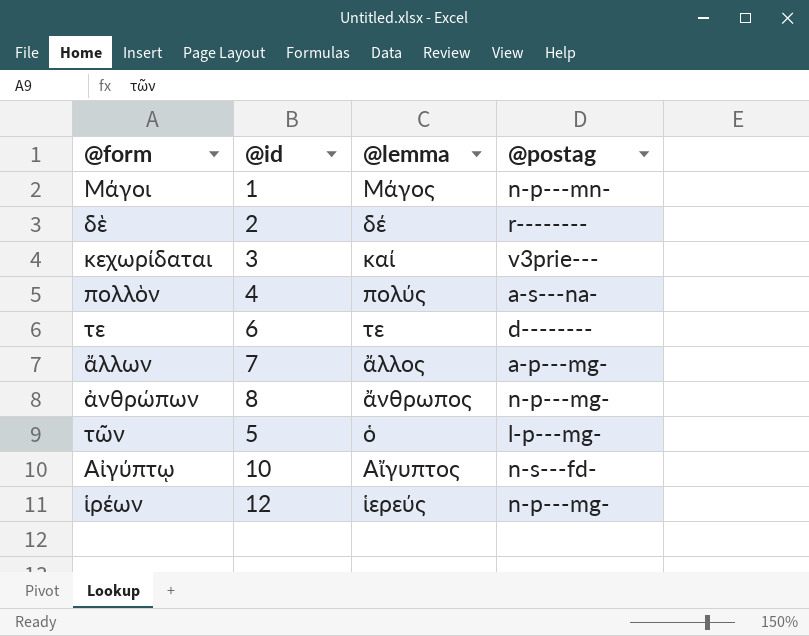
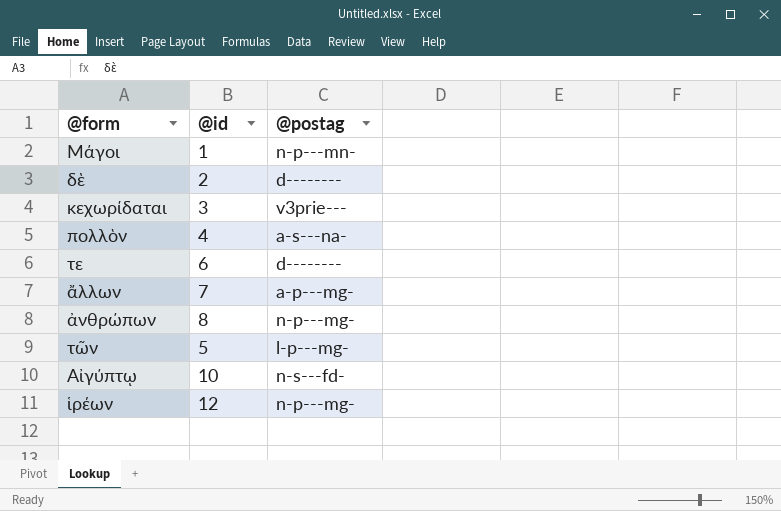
column @lemma | position: 3 -> none
δὲ | @postag: r-------- -> d--------

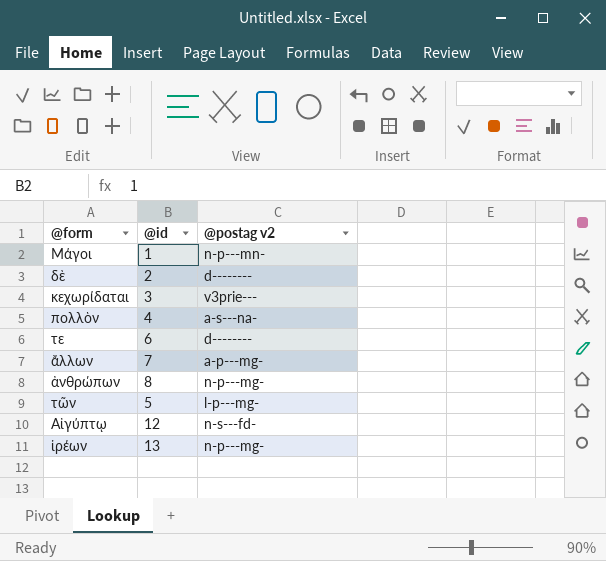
column name: @postag -> @postag v2
Αἰγύπτῳ | @id: 10 -> 12
ἱρέων | @id: 12 -> 13

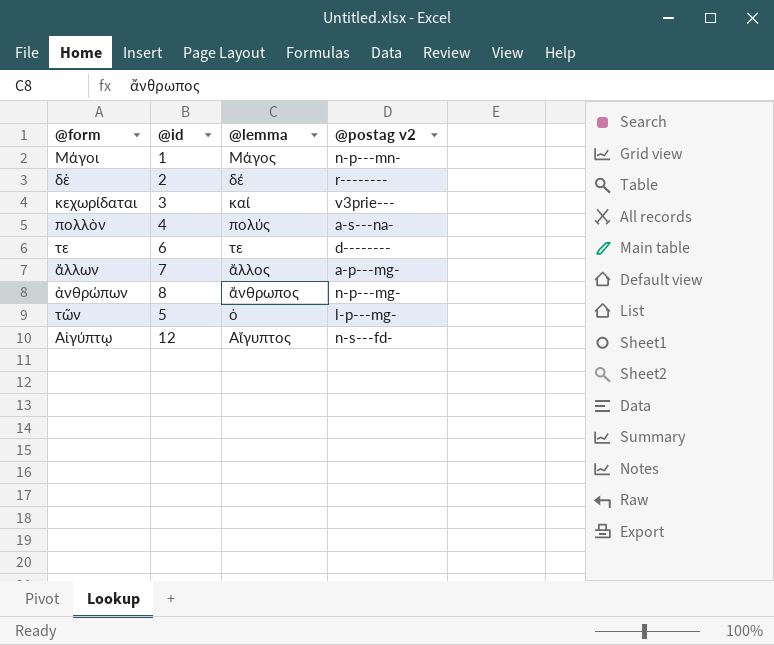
column @lemma | position: none -> 3
row ἱρέων: 13 | n-p---mg- -> none
δὲ | @postag v2: d-------- -> r--------

